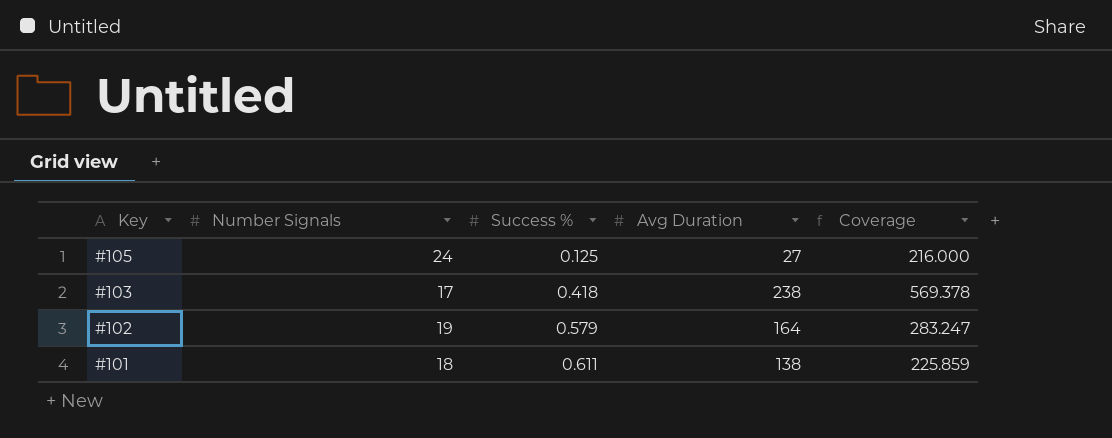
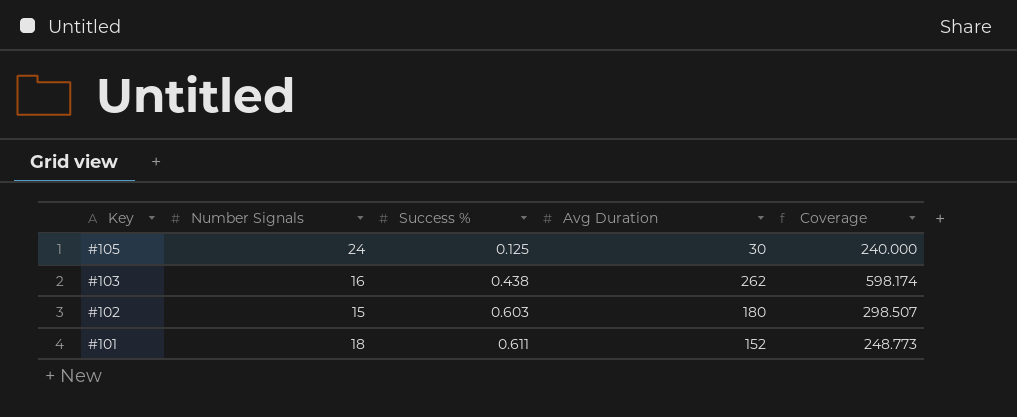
#105 | Avg Duration: 27 -> 30
#105 | Coverage: 216.000 -> 240.000
#103 | Number Signals: 17 -> 16
#103 | Success %: 0.418 -> 0.438
#103 | Avg Duration: 238 -> 262
#103 | Coverage: 569.378 -> 598.174
#102 | Number Signals: 19 -> 15
#102 | Success %: 0.579 -> 0.603
#102 | Avg Duration: 164 -> 180
#102 | Coverage: 283.247 -> 298.507
#101 | Avg Duration: 138 -> 152
#101 | Coverage: 225.859 -> 248.773

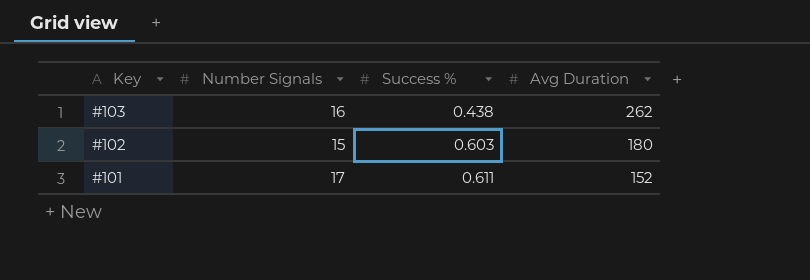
column Coverage | formula: [Avg Duration] / [Success %] -> none
row #105: 24 | 0.125 | 30 | 240.000 -> none
#101 | Number Signals: 18 -> 17

